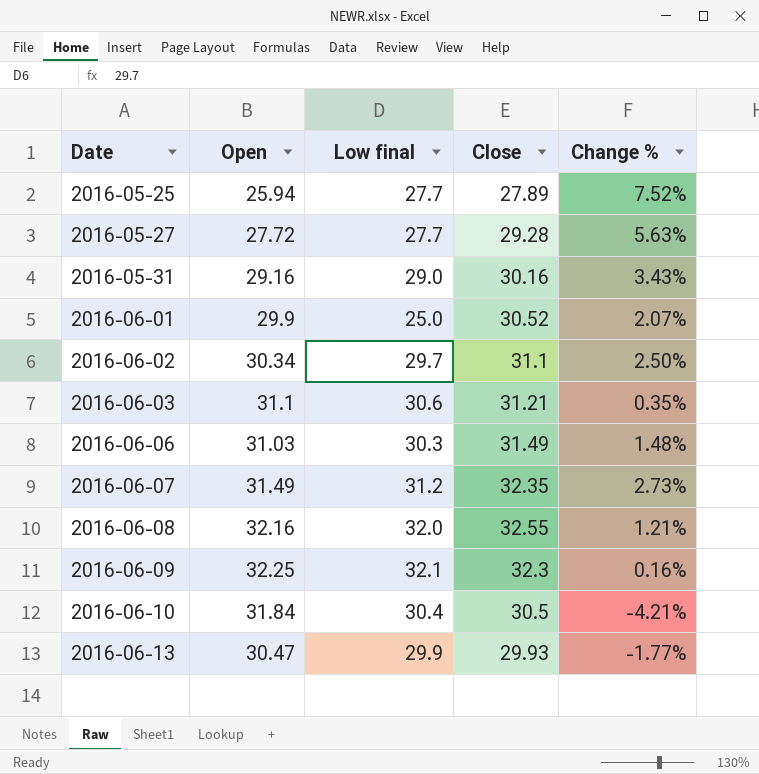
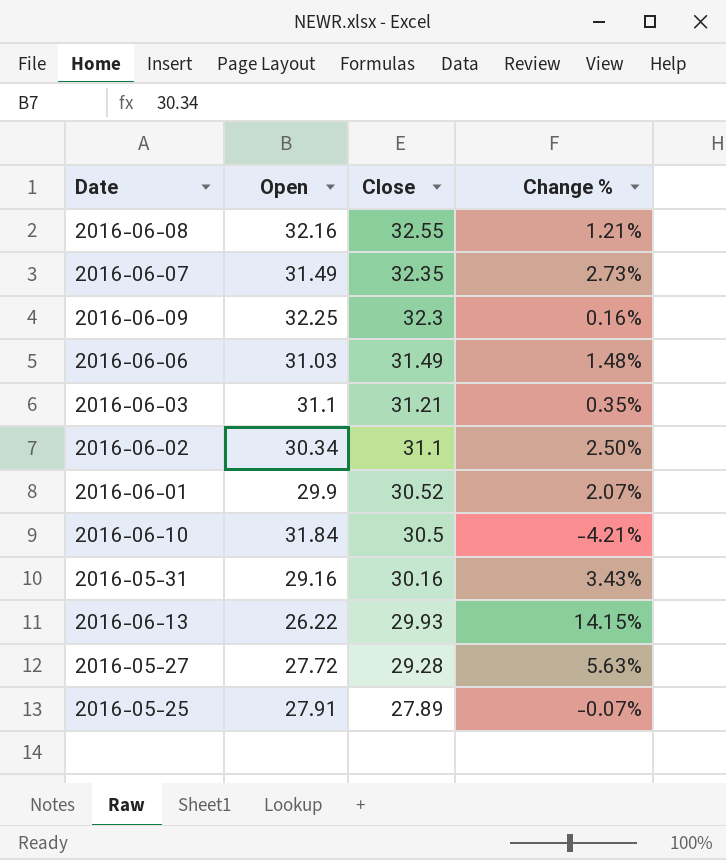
row order: Date ascending -> Close descending
column Low final | position: 3 -> none
2016-06-13 | Open: 30.47 -> 26.22
2016-06-13 | Change %: -1.77% -> 14.15%
2016-05-25 | Open: 25.94 -> 27.91
2016-05-25 | Change %: 7.52% -> -0.07%

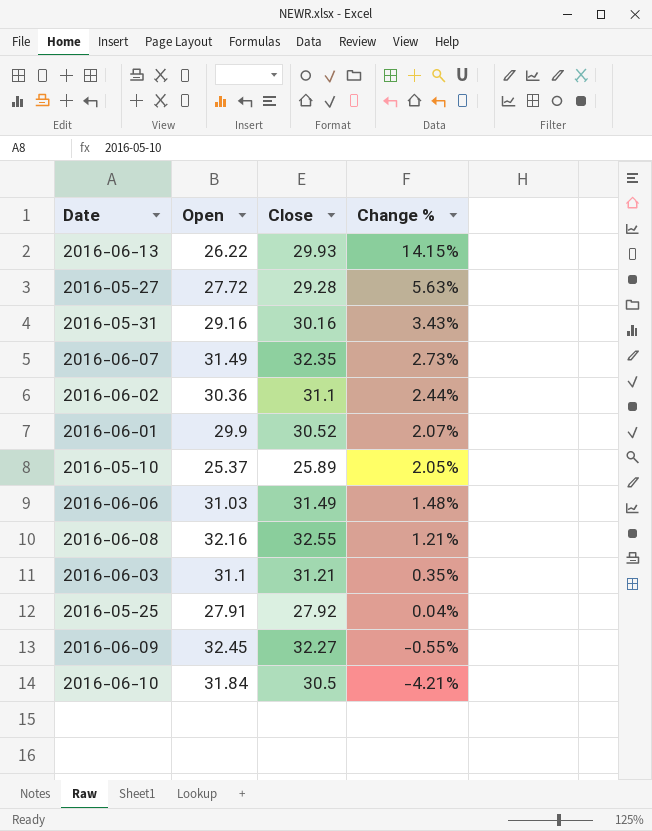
row order: Close descending -> Change % descending
2016-06-02 | Open: 30.34 -> 30.36
2016-06-02 | Change %: 2.50% -> 2.44%
row 2016-05-10: none -> 25.37 | 25.89 | 2.05%
2016-05-25 | Close: 27.89 -> 27.92
2016-05-25 | Change %: -0.07% -> 0.04%
2016-06-09 | Open: 32.25 -> 32.45
2016-06-09 | Close: 32.3 -> 32.27
2016-06-09 | Change %: 0.16% -> -0.55%

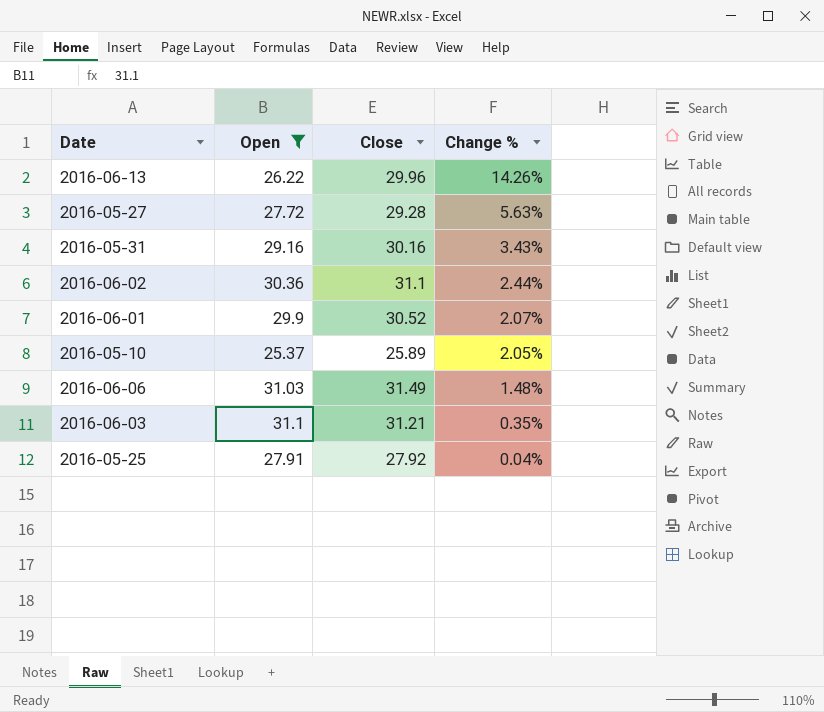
filter: none -> Open <= 31.1
2016-06-13 | Close: 29.93 -> 29.96
2016-06-13 | Change %: 14.15% -> 14.26%

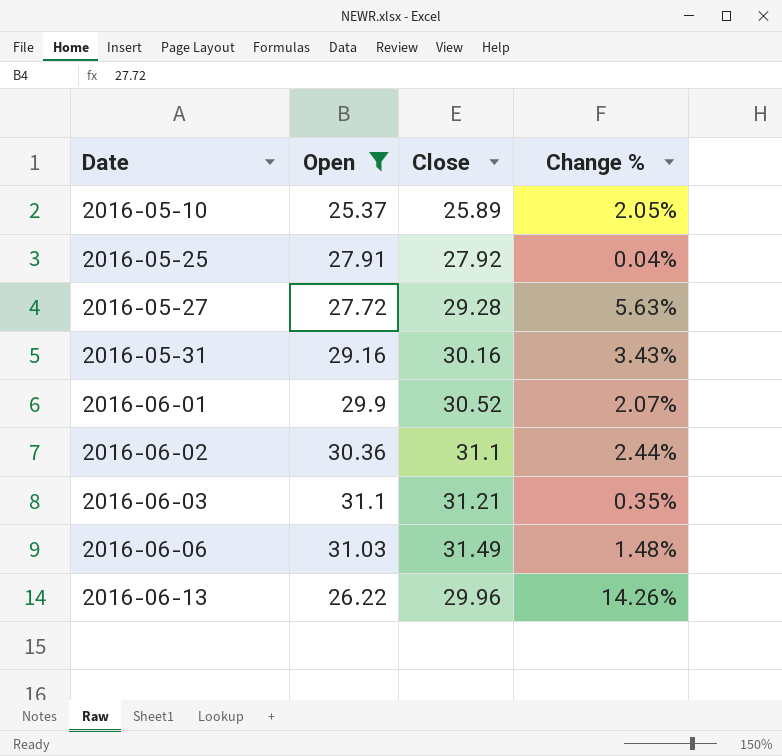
row order: Change % descending -> Date ascending

